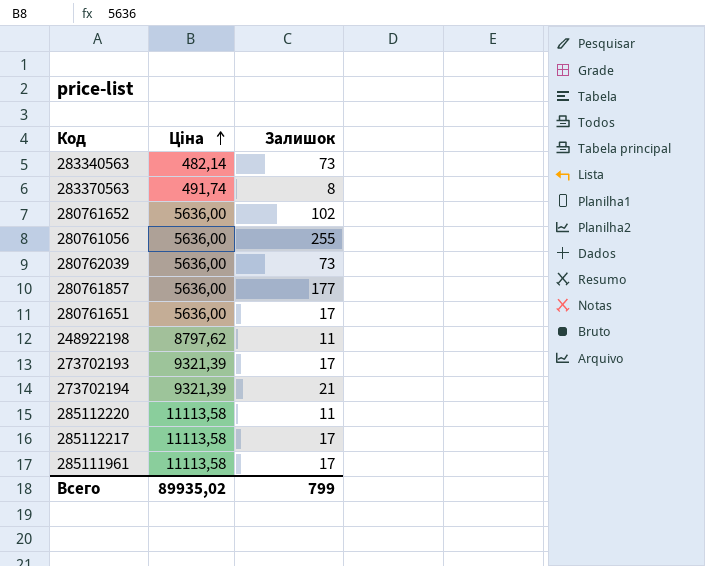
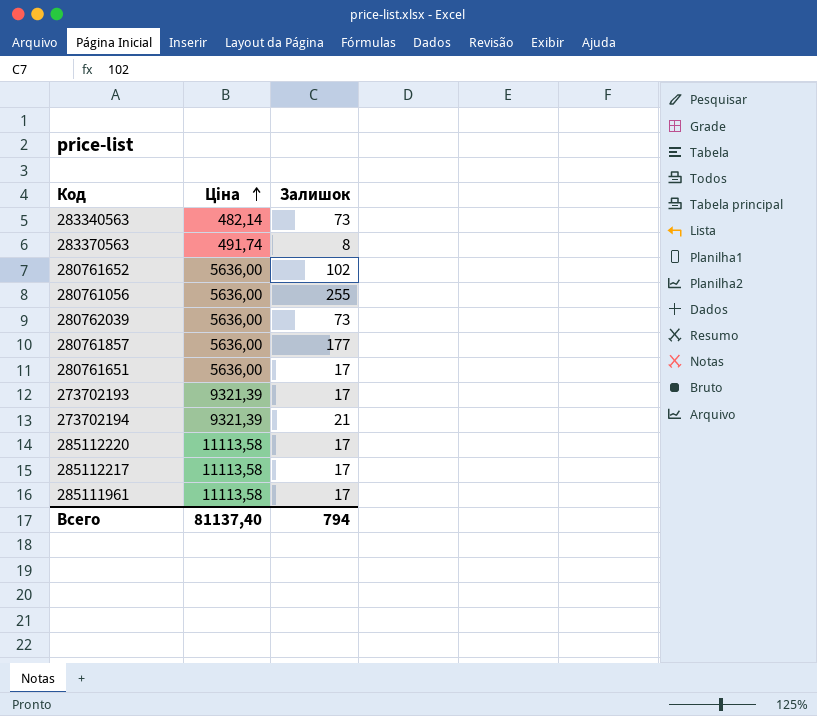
row 248922198: 8797,62 | 11 -> none
285112220 | Залишок: 11 -> 17
Всего | Ціна: 89935,02 -> 81137,40
Всего | Залишок: 799 -> 794

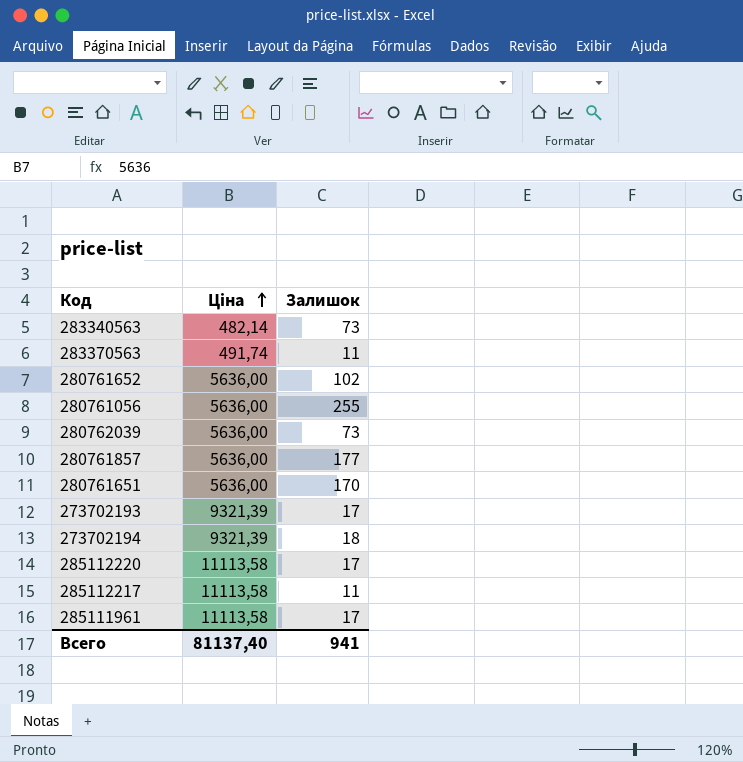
283370563 | Залишок: 8 -> 11
280761651 | Залишок: 17 -> 170
273702194 | Залишок: 21 -> 18
285112217 | Залишок: 17 -> 11
Всего | Залишок: 794 -> 941

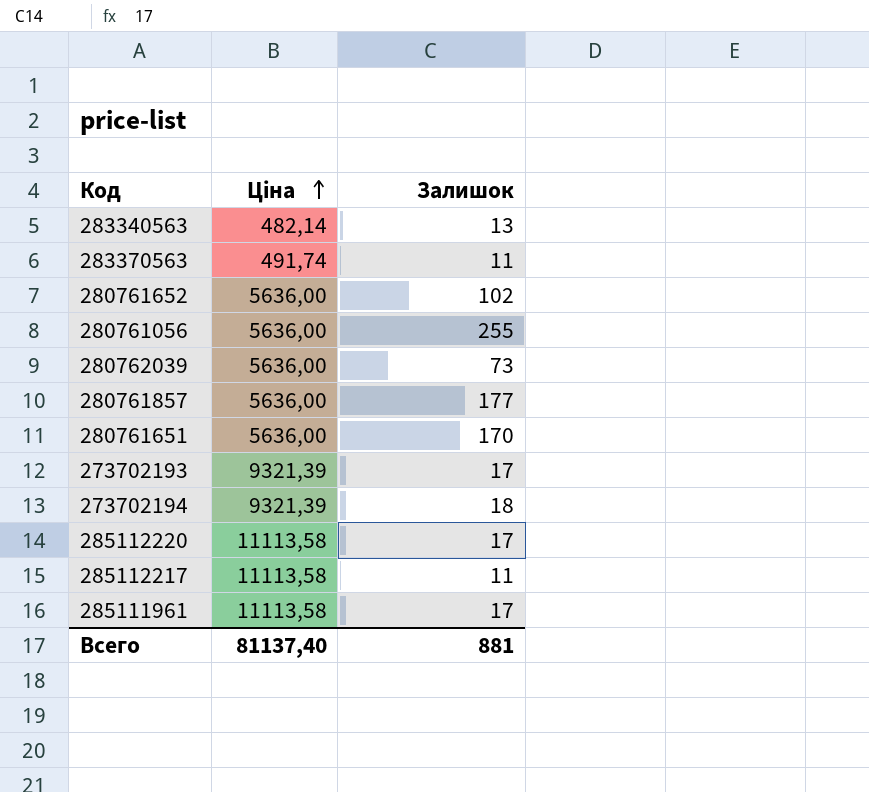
283340563 | Залишок: 73 -> 13
Всего | Залишок: 941 -> 881

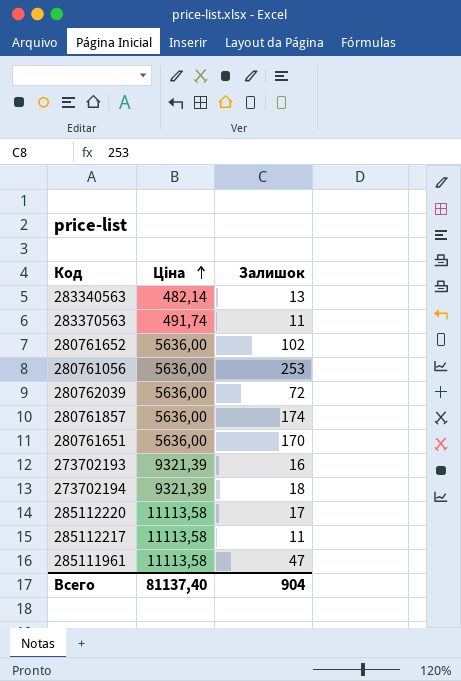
280761056 | Залишок: 255 -> 253
280762039 | Залишок: 73 -> 72
280761857 | Залишок: 177 -> 174
273702193 | Залишок: 17 -> 16
285111961 | Залишок: 17 -> 47
Всего | Залишок: 881 -> 904

